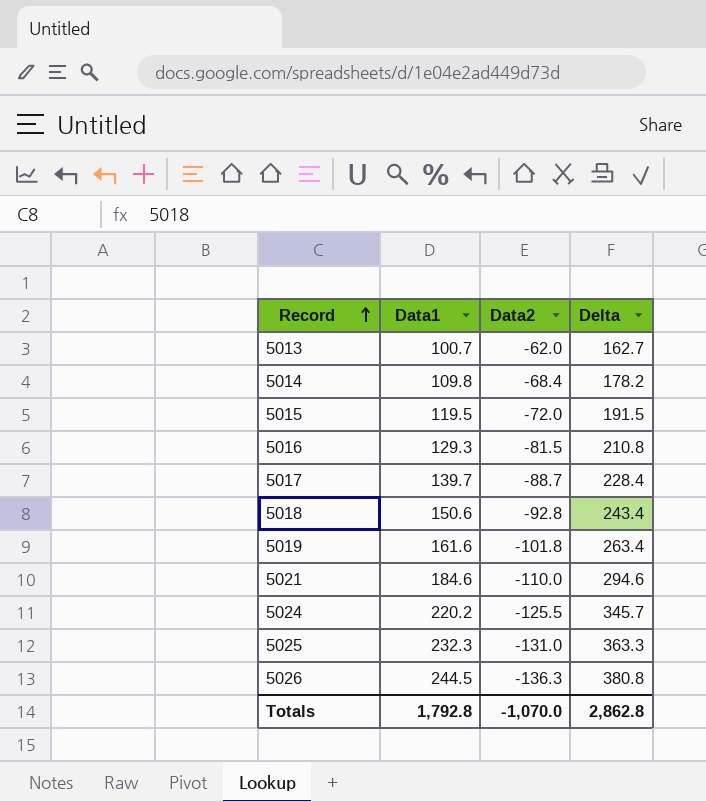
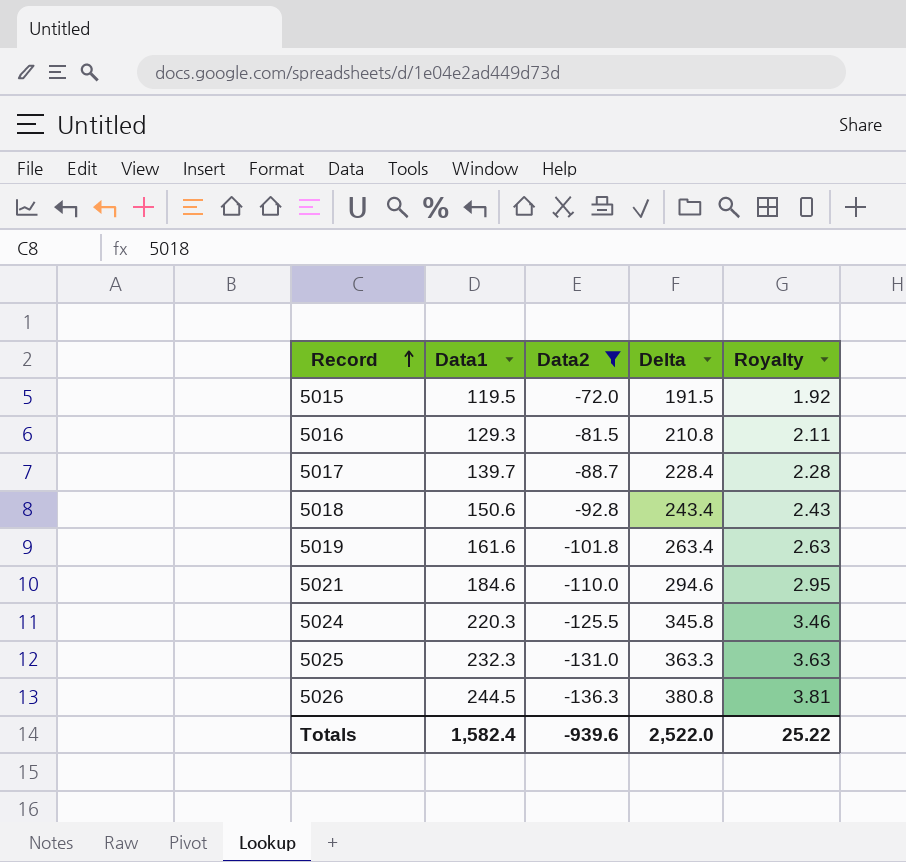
filter: none -> Data2 <= -72.0
column Royalty | formula: none -> [Delta] * 0.01
5024 | Data1: 220.2 -> 220.3
5024 | Delta: 345.7 -> 345.8
Totals | Data1: 1,792.8 -> 1,582.4
Totals | Data2: -1,070.0 -> -939.6
Totals | Delta: 2,862.8 -> 2,522.0

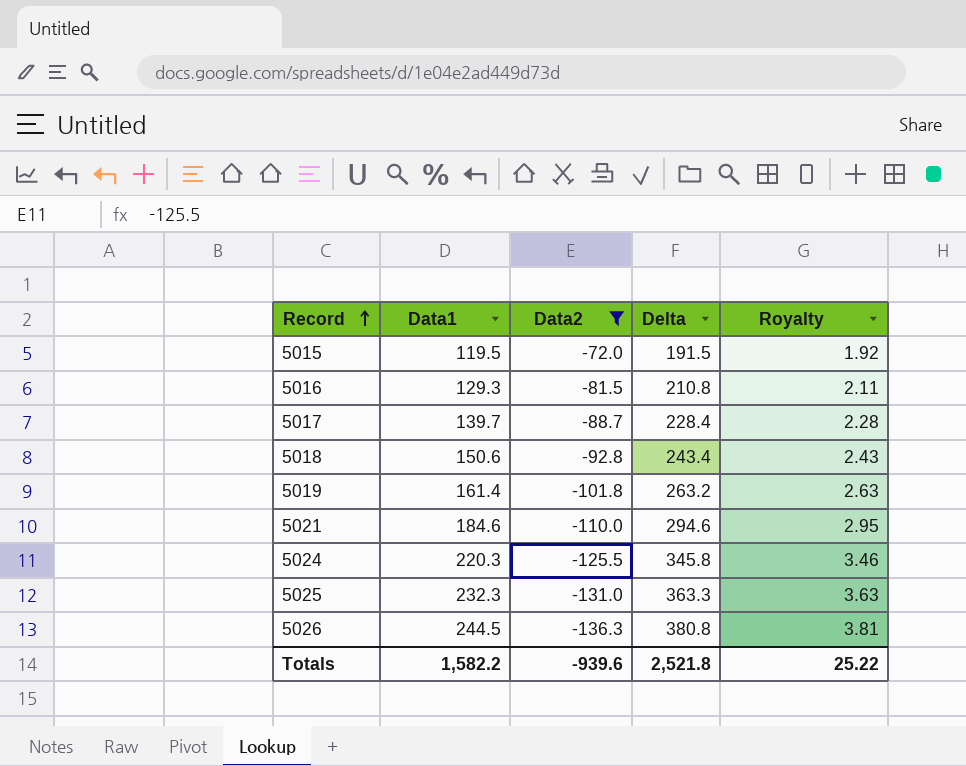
5019 | Data1: 161.6 -> 161.4
5019 | Delta: 263.4 -> 263.2
Totals | Data1: 1,582.4 -> 1,582.2
Totals | Delta: 2,522.0 -> 2,521.8

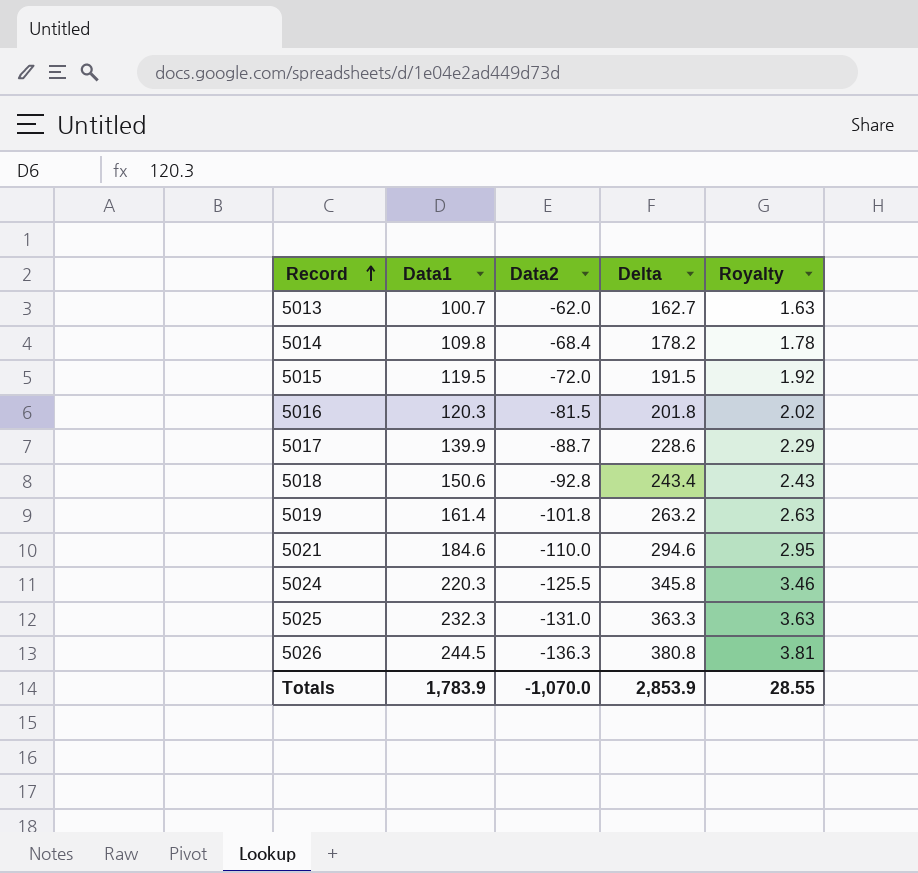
filter: Data2 <= -72.0 -> none
5016 | Data1: 129.3 -> 120.3
5016 | Delta: 210.8 -> 201.8
5016 | Royalty: 2.11 -> 2.02
5017 | Data1: 139.7 -> 139.9
5017 | Delta: 228.4 -> 228.6
5017 | Royalty: 2.28 -> 2.29
Totals | Data1: 1,582.2 -> 1,783.9
Totals | Data2: -939.6 -> -1,070.0
Totals | Delta: 2,521.8 -> 2,853.9
Totals | Royalty: 25.22 -> 28.55

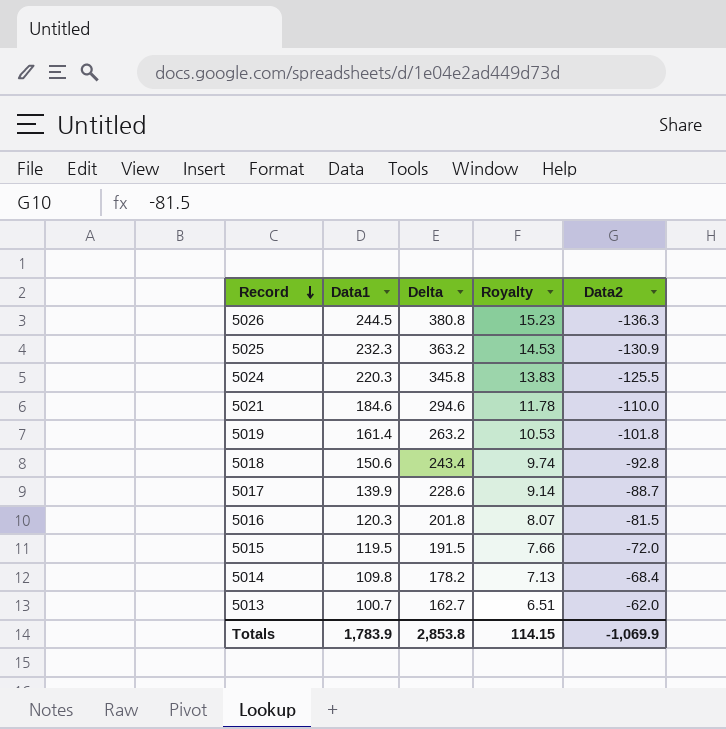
row order: Record ascending -> Record descending
column Royalty | formula: [Delta] * 0.01 -> [Delta] * 0.04
column Data2 | position: 3 -> 5
5025 | Delta: 363.3 -> 363.2
5025 | Data2: -131.0 -> -130.9
Totals | Delta: 2,853.9 -> 2,853.8
Totals | Royalty: 28.55 -> 114.15
Totals | Data2: -1,070.0 -> -1,069.9

